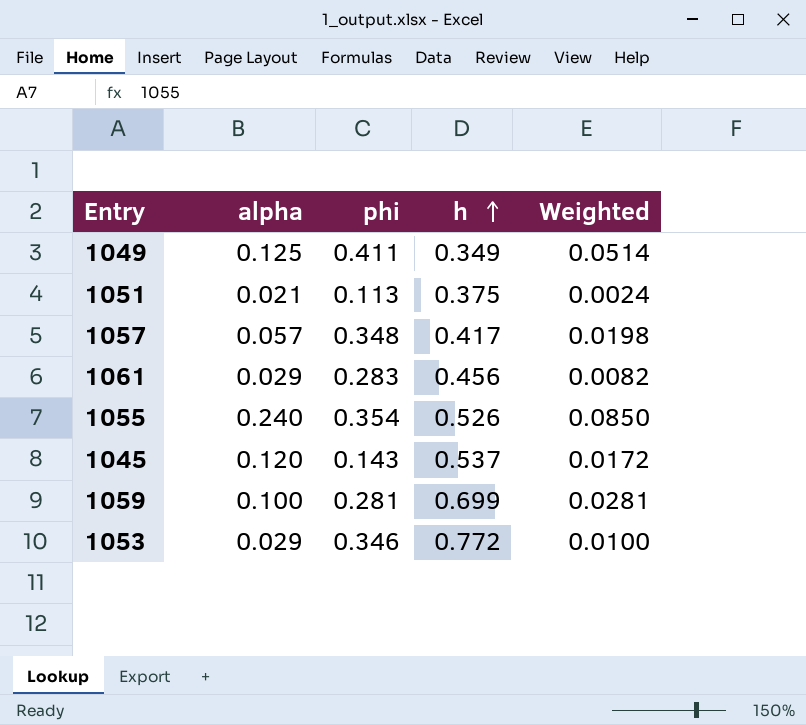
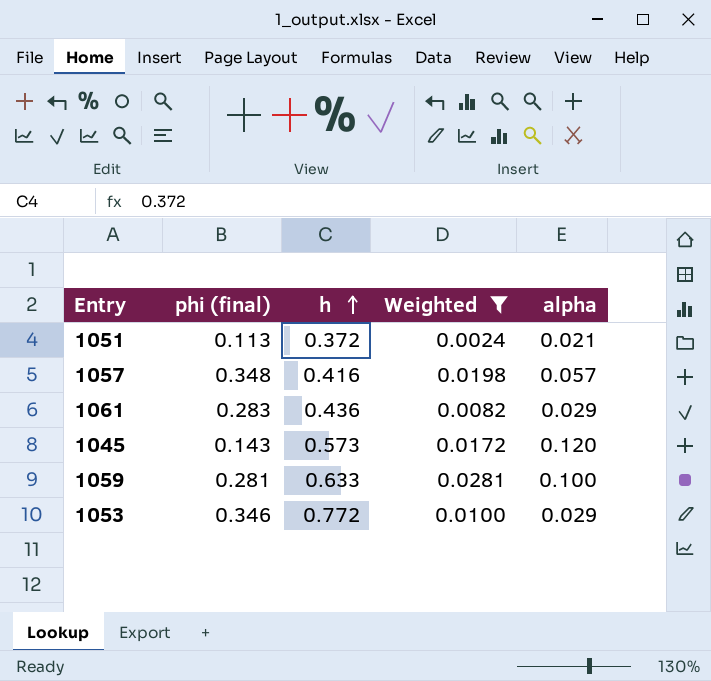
filter: none -> Weighted <= 0.0281
column name: phi -> phi (final)
column alpha | position: 2 -> 5
1051 | h: 0.375 -> 0.372
1057 | h: 0.417 -> 0.416
1061 | h: 0.456 -> 0.436
1045 | h: 0.537 -> 0.573
1059 | h: 0.699 -> 0.633

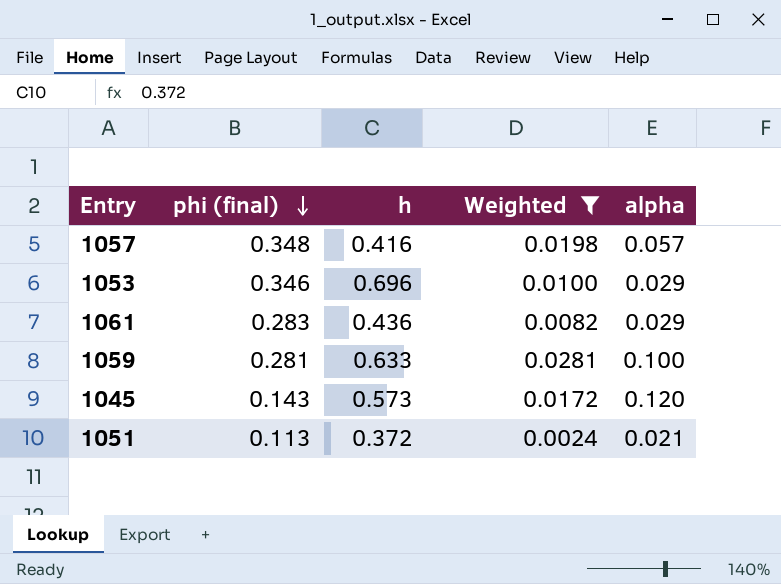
row order: h ascending -> phi (final) descending
1053 | h: 0.772 -> 0.696

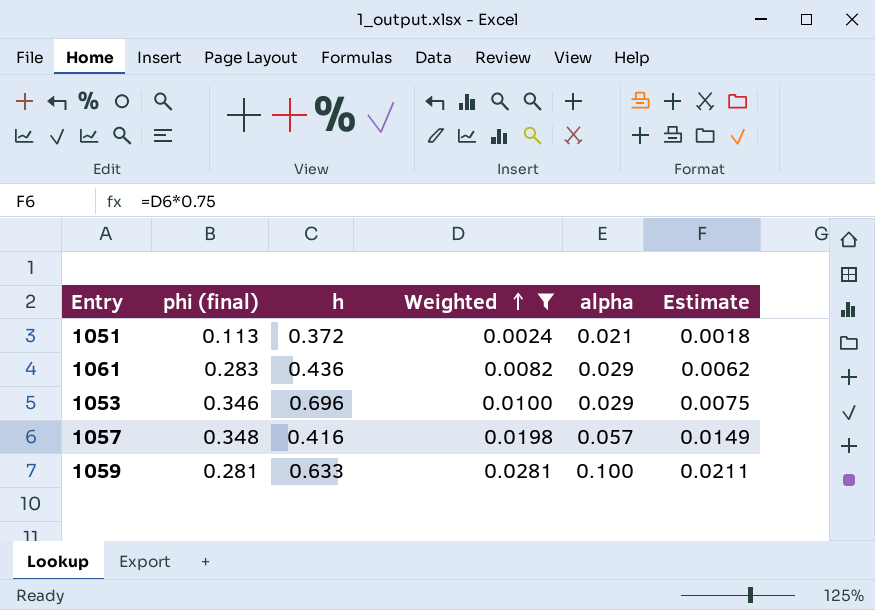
row order: phi (final) descending -> Weighted ascending
column Estimate | formula: none -> [Weighted] * 0.75
row 1045: 0.143 | 0.573 | 0.0172 | 0.120 -> none

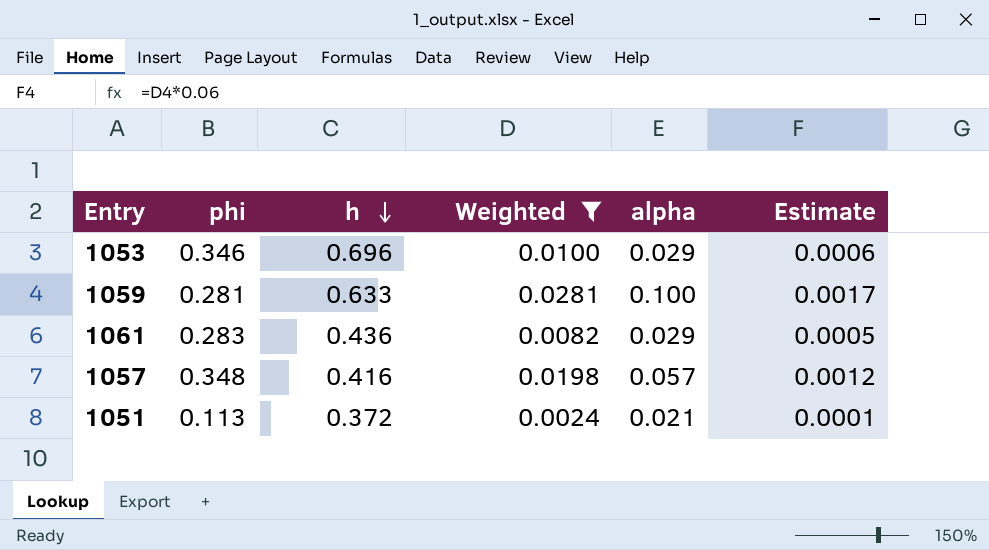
row order: Weighted ascending -> h descending
column name: phi (final) -> phi
column Estimate | formula: [Weighted] * 0.75 -> [Weighted] * 0.06

